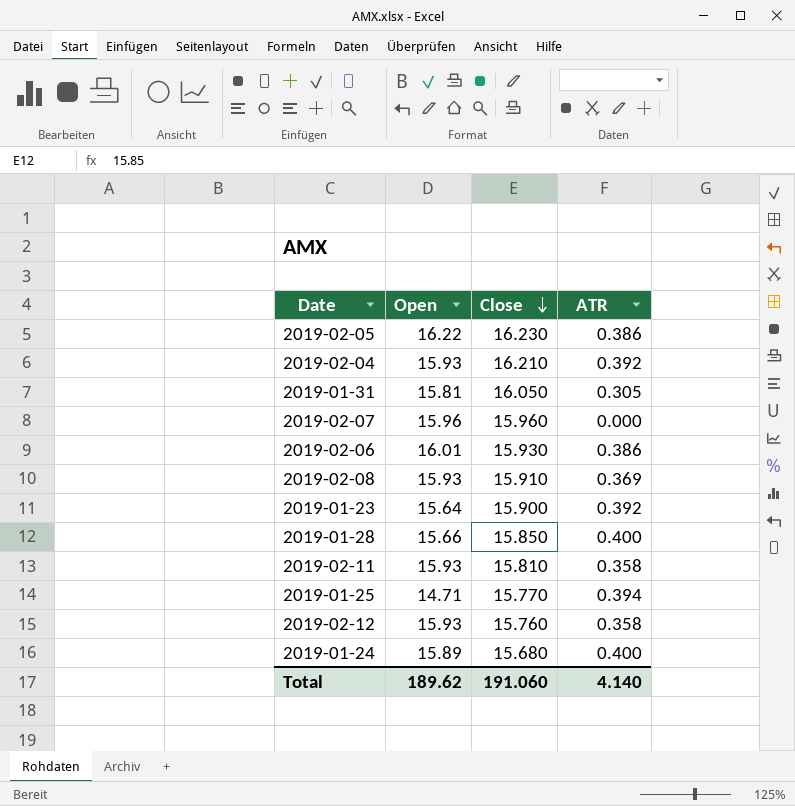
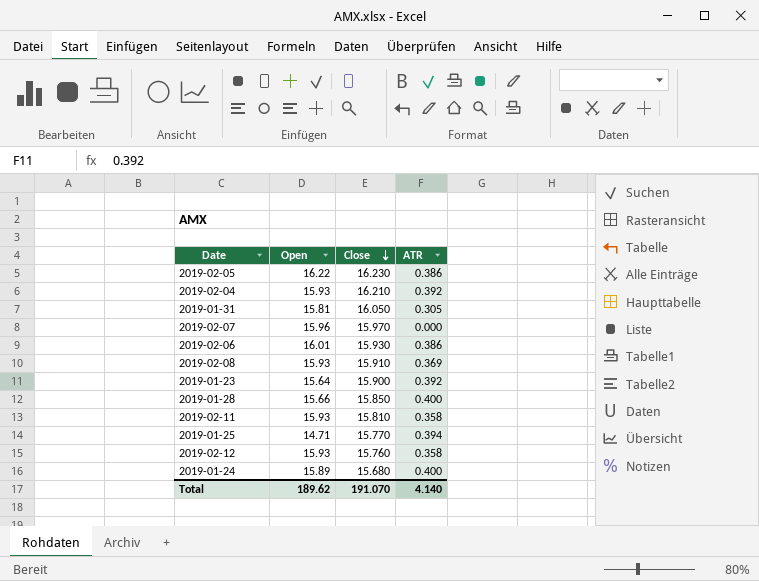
2019-02-07 | Close: 15.960 -> 15.970
Total | Close: 191.060 -> 191.070

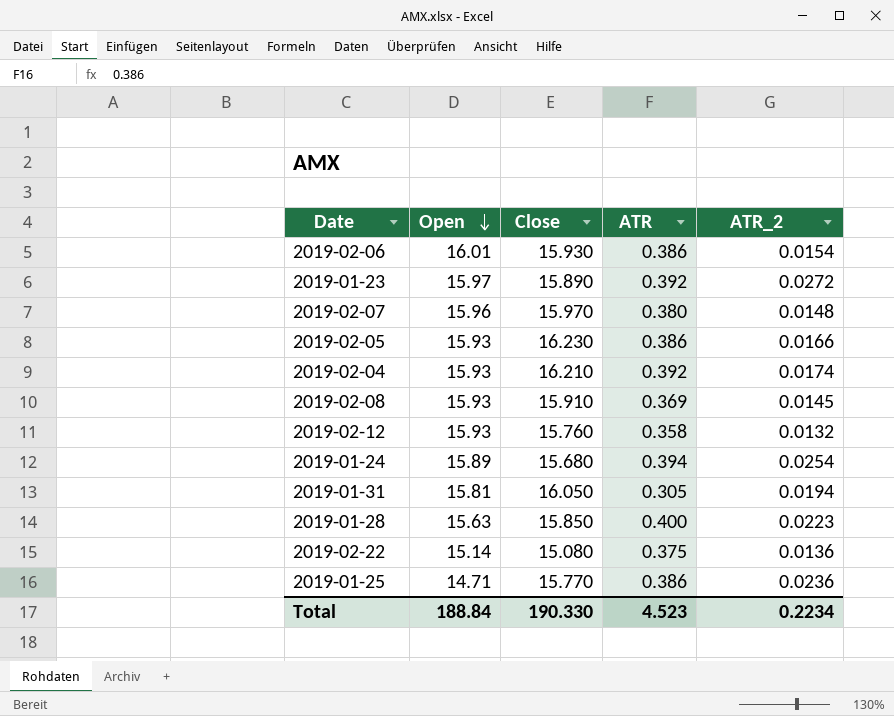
row order: Close descending -> Open descending
column ATR_2 | position: none -> 5
row 2019-02-11: 15.93 | 15.810 | 0.358 -> none
2019-01-23 | Open: 15.64 -> 15.97
2019-01-23 | Close: 15.900 -> 15.890
2019-02-07 | ATR: 0.000 -> 0.380
2019-02-05 | Open: 16.22 -> 15.93
2019-01-24 | ATR: 0.400 -> 0.394
2019-01-28 | Open: 15.66 -> 15.63
row 2019-02-22: none -> 15.14 | 15.080 | 0.375 | 0.0136
2019-01-25 | ATR: 0.394 -> 0.386
Total | Open: 189.62 -> 188.84
Total | Close: 191.070 -> 190.330
Total | ATR: 4.140 -> 4.523

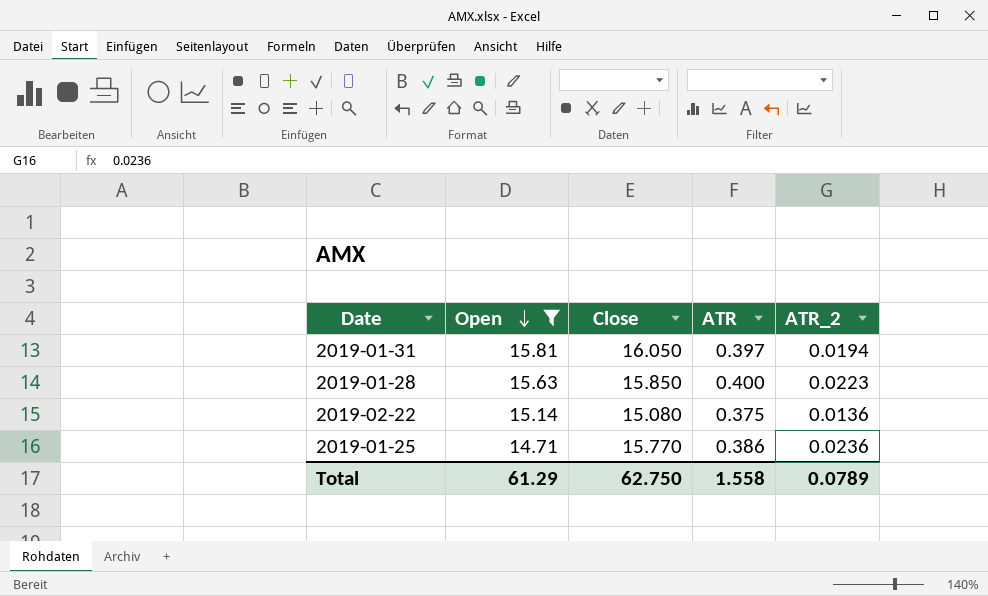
filter: none -> Open <= 15.81
2019-01-31 | ATR: 0.305 -> 0.397
Total | Open: 188.84 -> 61.29
Total | Close: 190.330 -> 62.750
Total | ATR: 4.523 -> 1.558
Total | ATR_2: 0.2234 -> 0.0789

